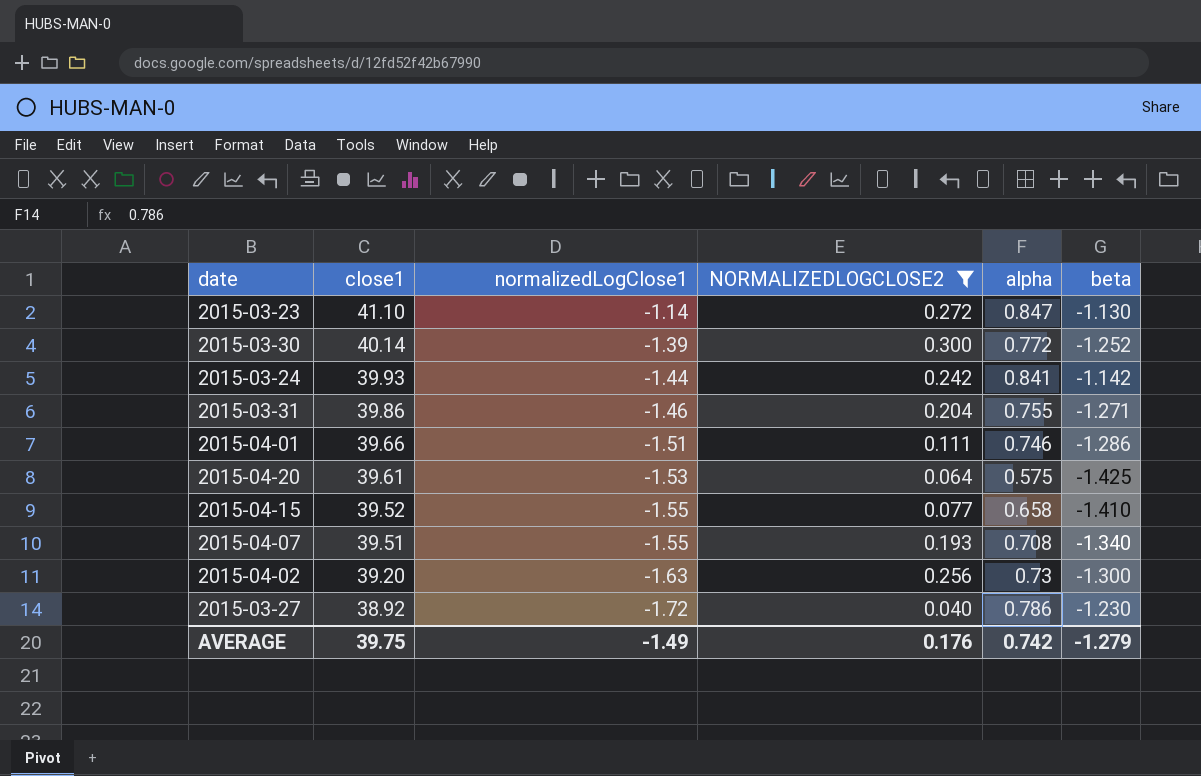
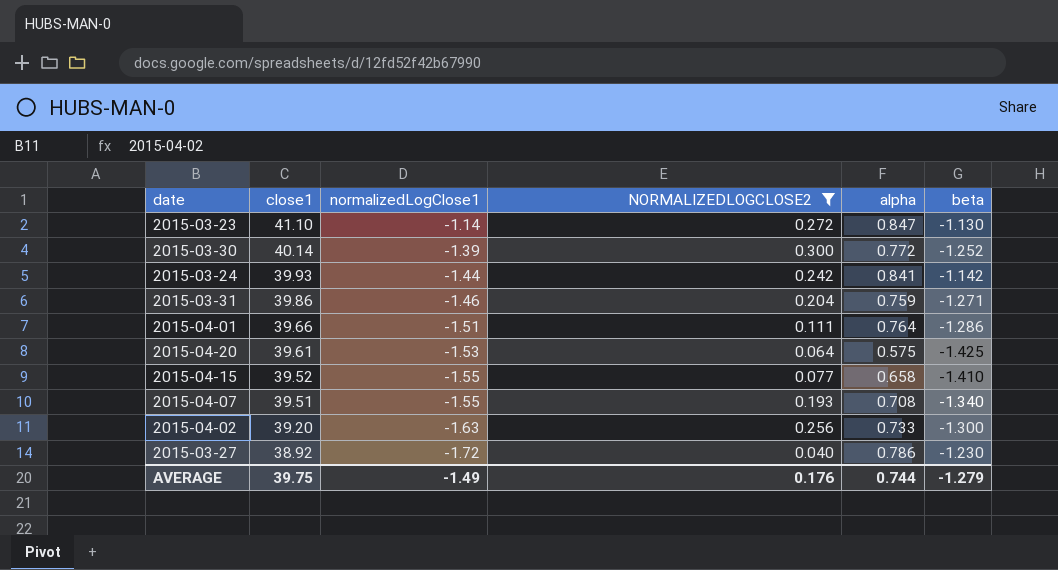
2015-03-31 | alpha: 0.755 -> 0.759
2015-04-01 | alpha: 0.746 -> 0.764
2015-04-02 | alpha: 0.73 -> 0.733
AVERAGE | alpha: 0.742 -> 0.744

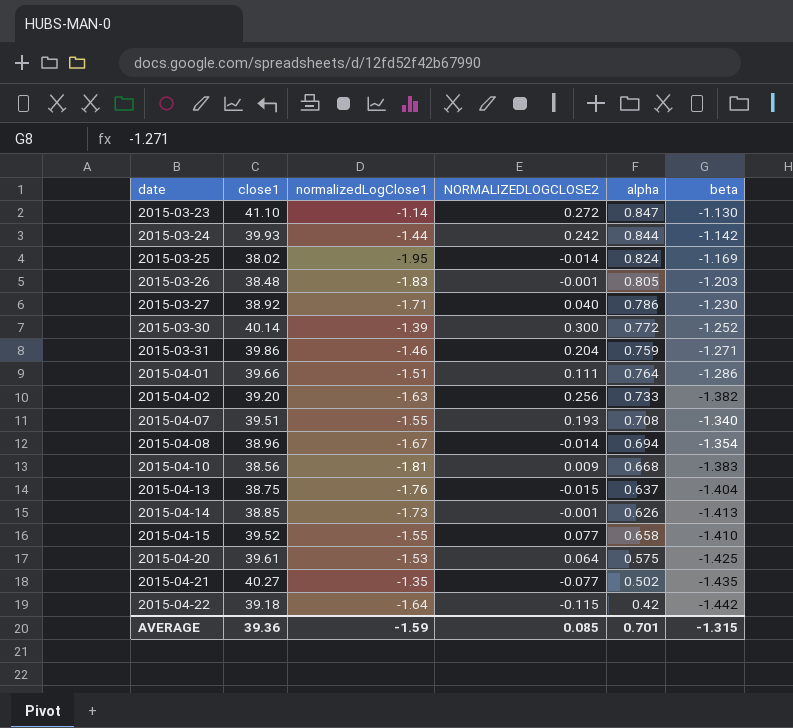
filter: NORMALIZEDLOGCLOSE2 >= 0.040 -> none
row order: close1 descending -> date ascending
2015-03-24 | alpha: 0.841 -> 0.844
2015-03-27 | normalizedLogClose1: -1.72 -> -1.71
2015-04-02 | beta: -1.300 -> -1.382
AVERAGE | close1: 39.75 -> 39.36
AVERAGE | normalizedLogClose1: -1.49 -> -1.59
AVERAGE | NORMALIZEDLOGCLOSE2: 0.176 -> 0.085
AVERAGE | alpha: 0.744 -> 0.701
AVERAGE | beta: -1.279 -> -1.315

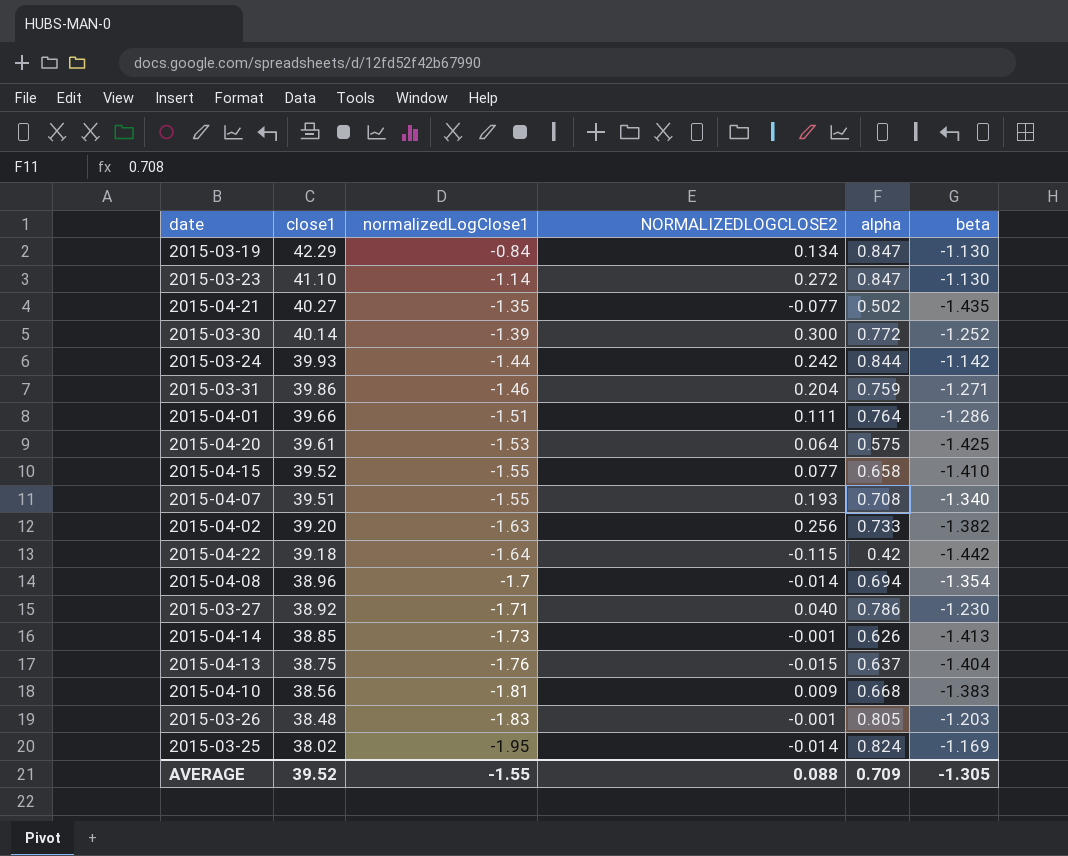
row order: date ascending -> close1 descending
row 2015-03-19: none -> 42.29 | -0.84 | 0.134 | 0.847 | -1.130
2015-04-08 | normalizedLogClose1: -1.67 -> -1.7
AVERAGE | close1: 39.36 -> 39.52
AVERAGE | normalizedLogClose1: -1.59 -> -1.55
AVERAGE | NORMALIZEDLOGCLOSE2: 0.085 -> 0.088
AVERAGE | alpha: 0.701 -> 0.709
AVERAGE | beta: -1.315 -> -1.305

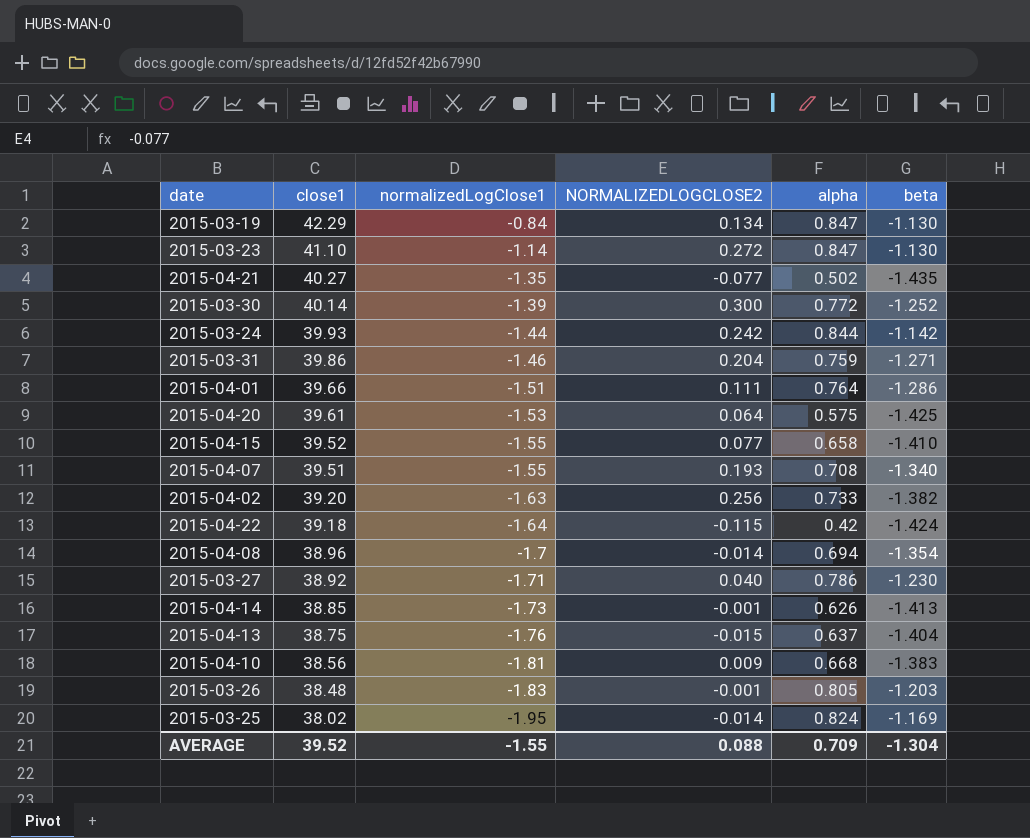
2015-04-22 | beta: -1.442 -> -1.424
AVERAGE | beta: -1.305 -> -1.304

